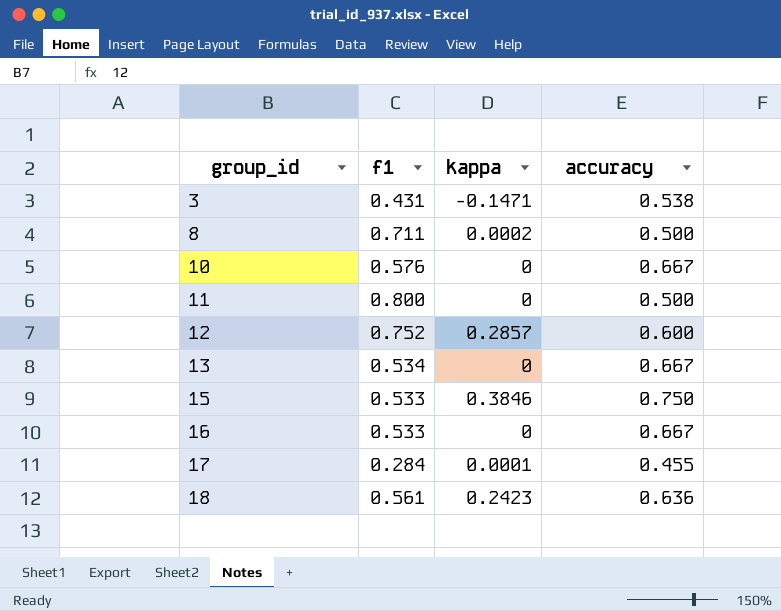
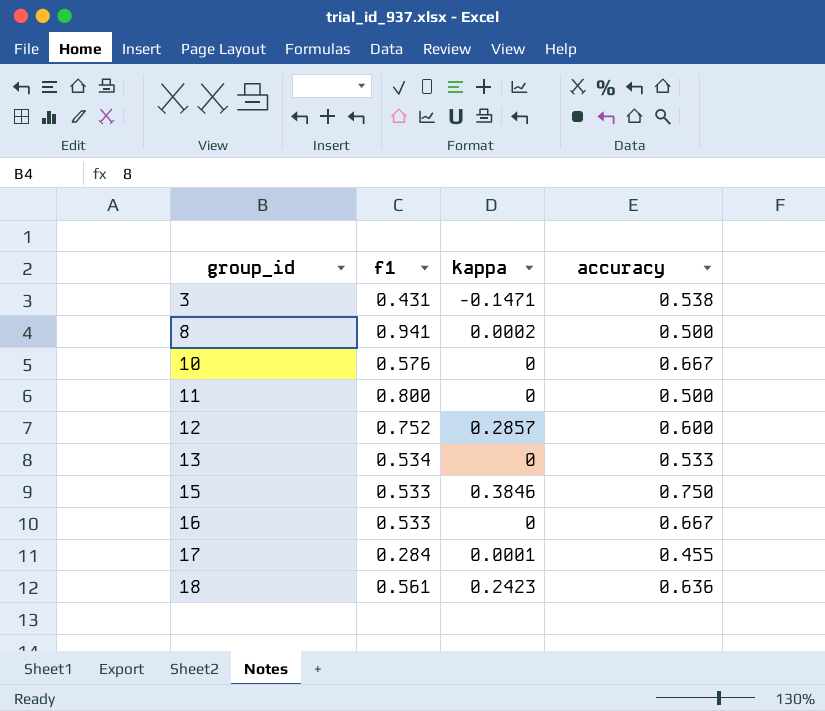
8 | f1: 0.711 -> 0.941
13 | accuracy: 0.667 -> 0.533

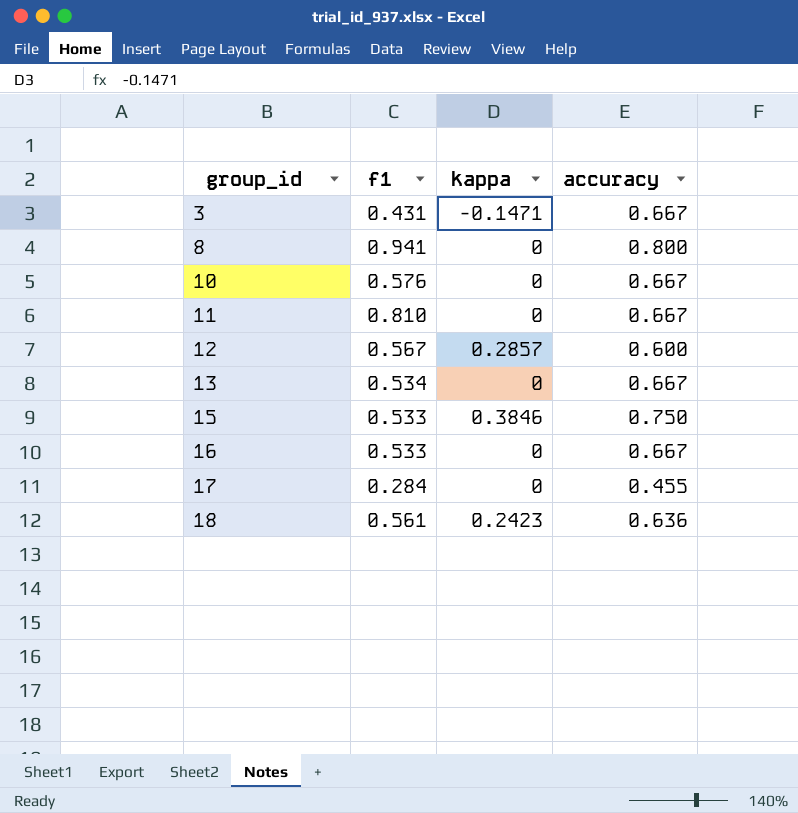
3 | accuracy: 0.538 -> 0.667
8 | kappa: 0.0002 -> 0
8 | accuracy: 0.500 -> 0.800
11 | f1: 0.800 -> 0.810
11 | accuracy: 0.500 -> 0.667
12 | f1: 0.752 -> 0.567
13 | accuracy: 0.533 -> 0.667
17 | kappa: 0.0001 -> 0

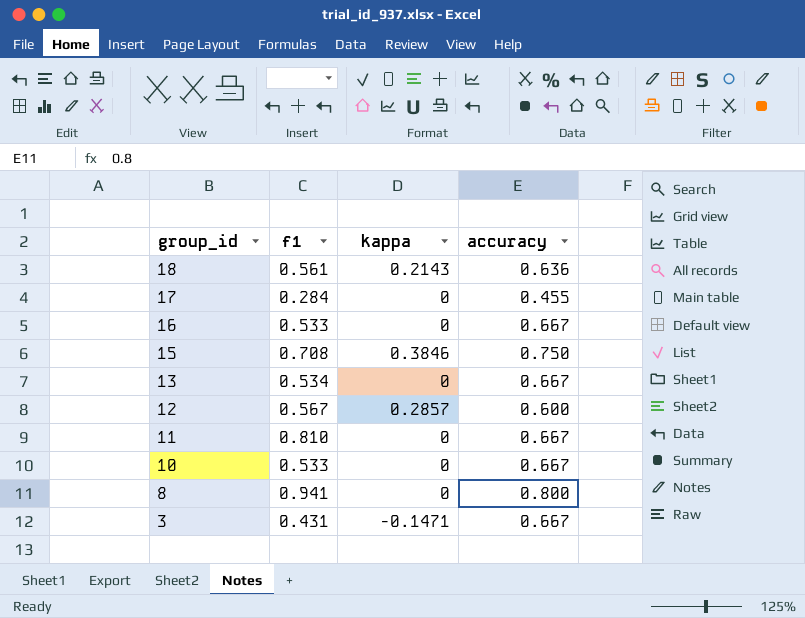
row order: group_id ascending -> group_id descending
18 | kappa: 0.2423 -> 0.2143
15 | f1: 0.533 -> 0.708
10 | f1: 0.576 -> 0.533

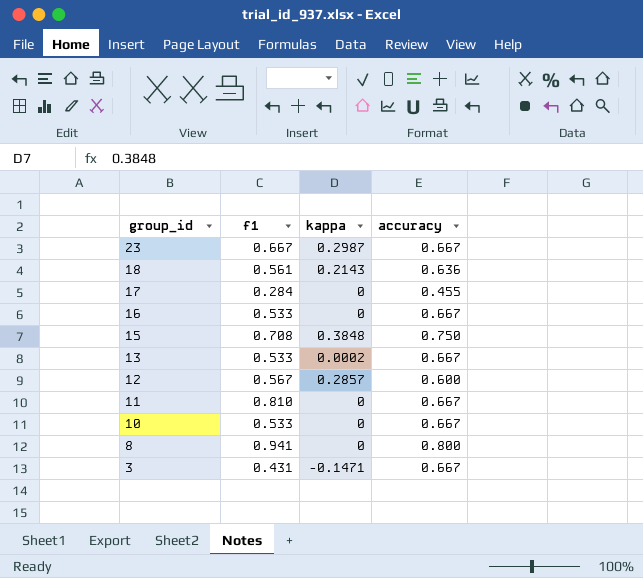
row 23: none -> 0.667 | 0.2987 | 0.667
15 | kappa: 0.3846 -> 0.3848
13 | f1: 0.534 -> 0.533
13 | kappa: 0 -> 0.0002

